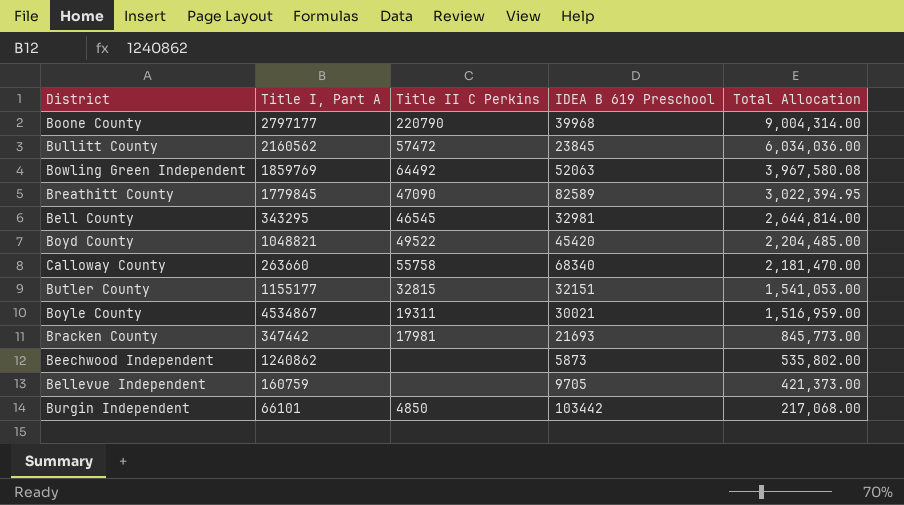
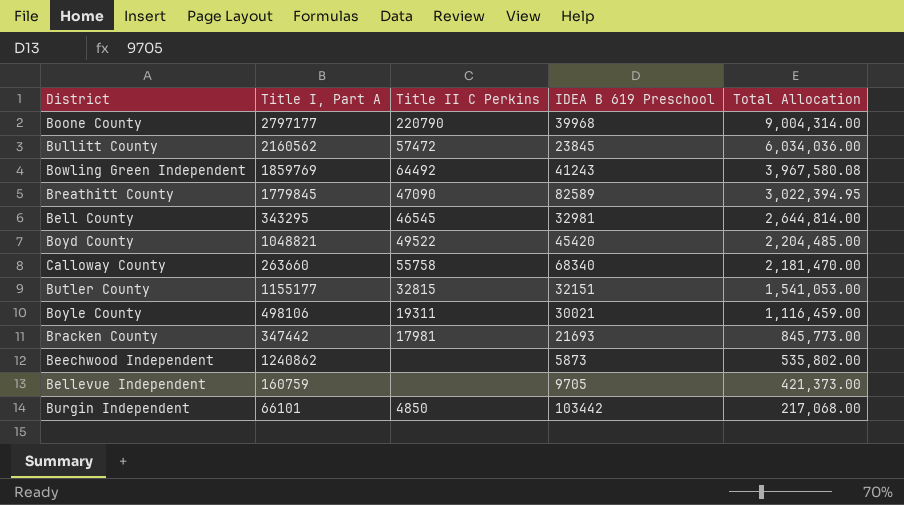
Bowling Green Independent | IDEA B 619 Preschool: 52063 -> 41243
Boyle County | Title I, Part A: 4534867 -> 498106
Boyle County | Total Allocation: 1,516,959.00 -> 1,116,459.00

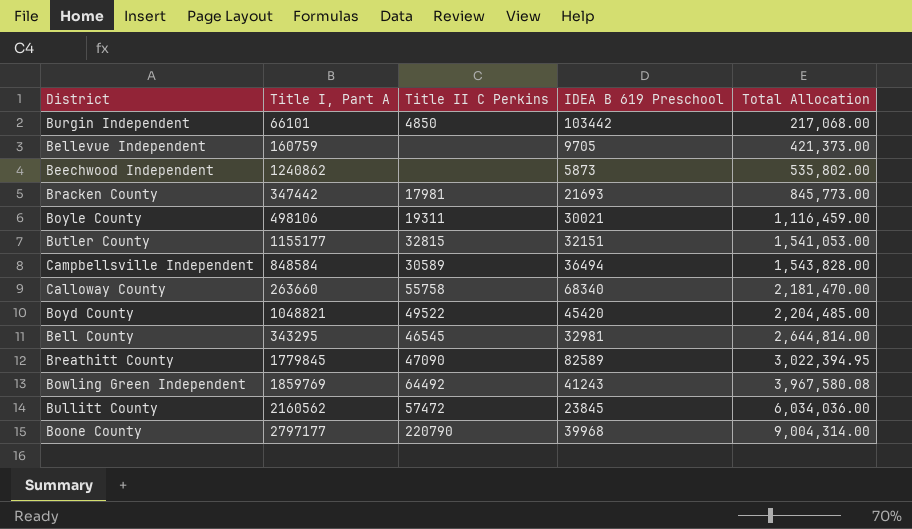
row order: Total Allocation descending -> Total Allocation ascending
row Campbellsville Independent: none -> 848584 | 30589 | 36494 | 1,543,828.00

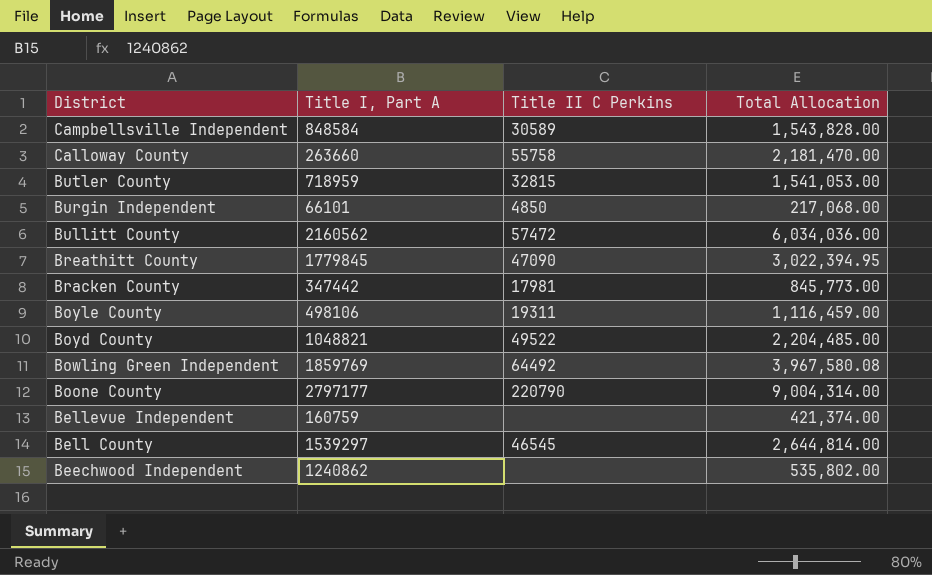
row order: Total Allocation ascending -> District descending
column IDEA B 619 Preschool | position: 4 -> none
Butler County | Title I, Part A: 1155177 -> 718959
Bellevue Independent | Total Allocation: 421,373.00 -> 421,374.00
Bell County | Title I, Part A: 343295 -> 1539297

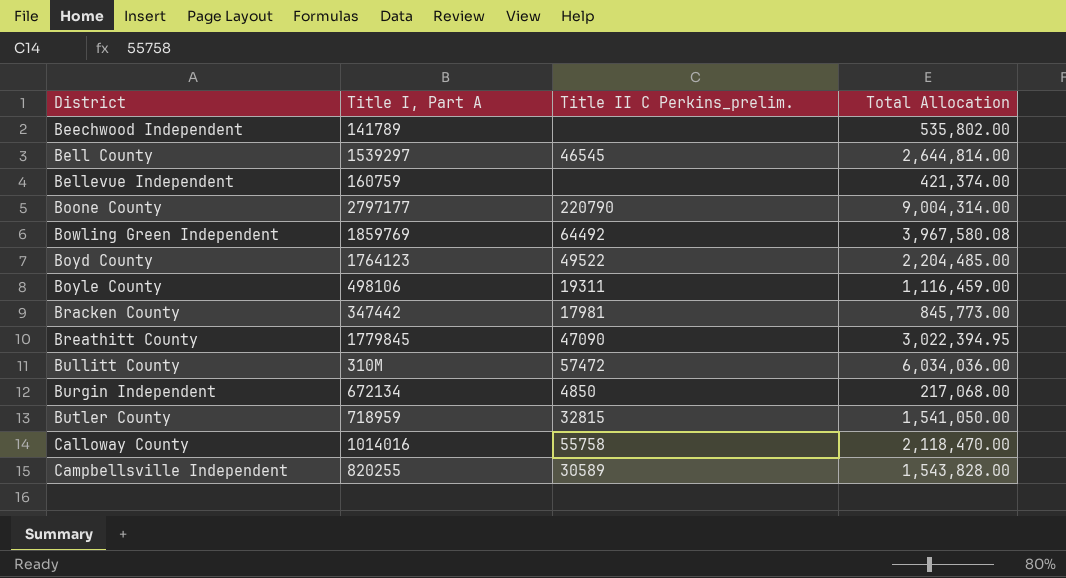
row order: District descending -> District ascending
column name: Title II C Perkins -> Title II C Perkins_prelim.
Beechwood Independent | Title I, Part A: 1240862 -> 141789
Boyd County | Title I, Part A: 1048821 -> 1764123
Bullitt County | Title I, Part A: 2160562 -> 310M
Burgin Independent | Title I, Part A: 66101 -> 672134
Butler County | Total Allocation: 1,541,053.00 -> 1,541,050.00
Calloway County | Title I, Part A: 263660 -> 1014016
Calloway County | Total Allocation: 2,181,470.00 -> 2,118,470.00
Campbellsville Independent | Title I, Part A: 848584 -> 820255

